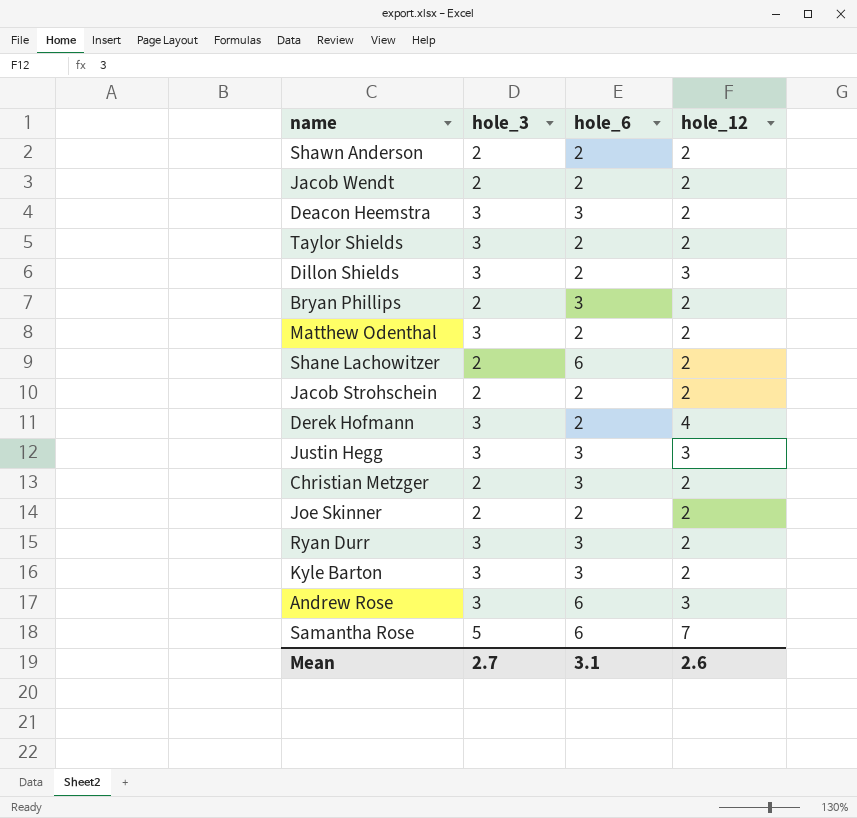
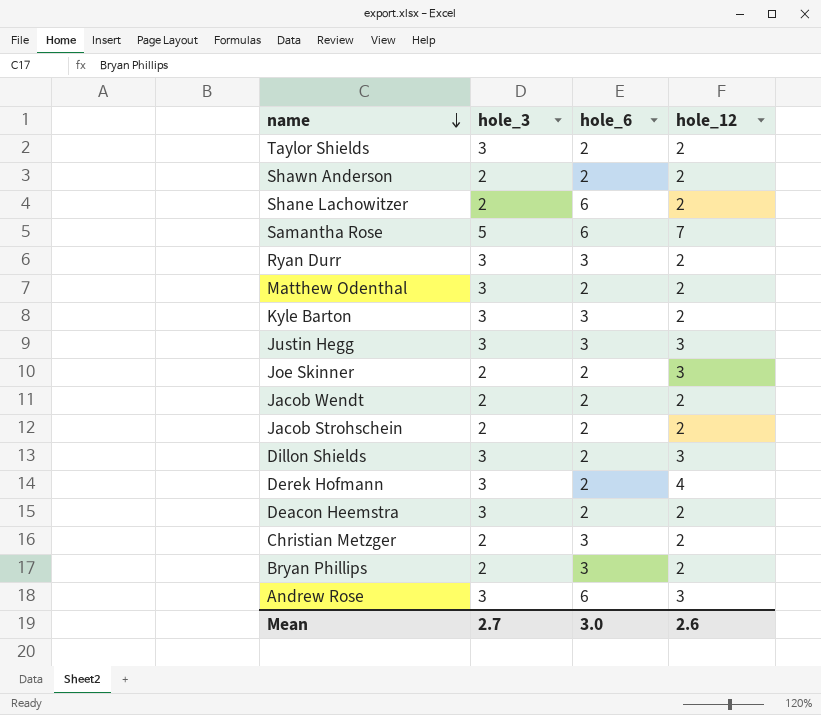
row order: none -> name descending
Joe Skinner | hole_12: 2 -> 3
Deacon Heemstra | hole_6: 3 -> 2
Mean | hole_6: 3.1 -> 3.0

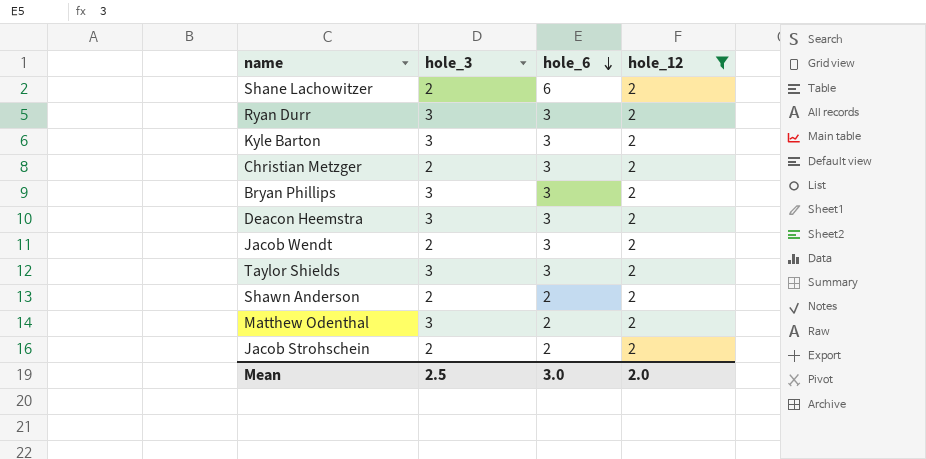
filter: none -> hole_12 = 2
row order: name descending -> hole_6 descending
Bryan Phillips | hole_3: 2 -> 3
Deacon Heemstra | hole_6: 2 -> 3
Jacob Wendt | hole_6: 2 -> 3
Taylor Shields | hole_6: 2 -> 3
Mean | hole_3: 2.7 -> 2.5
Mean | hole_12: 2.6 -> 2.0

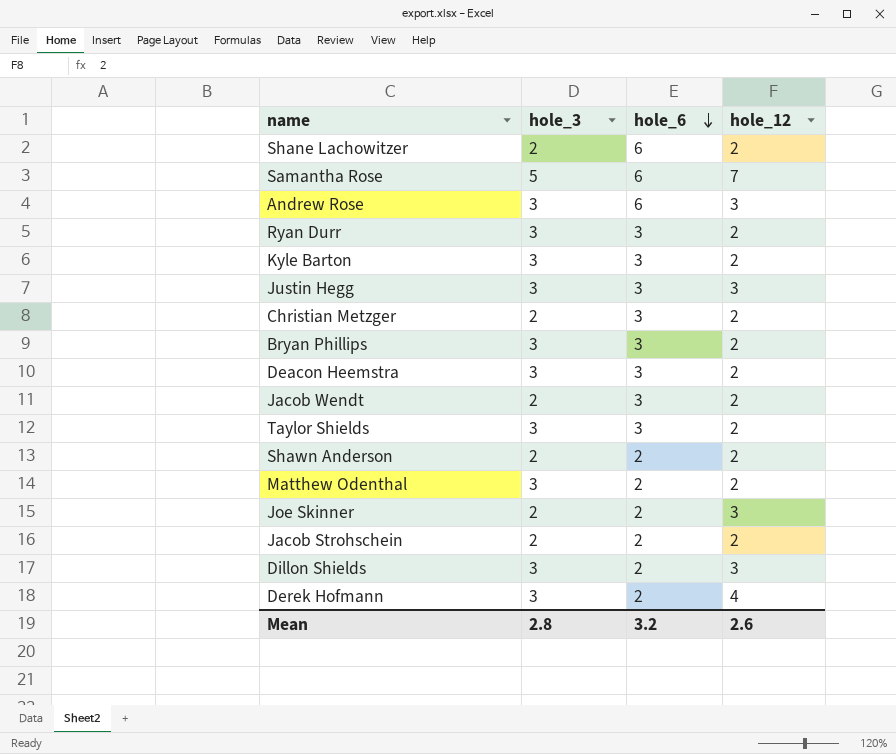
filter: hole_12 = 2 -> none
Mean | hole_3: 2.5 -> 2.8
Mean | hole_6: 3.0 -> 3.2
Mean | hole_12: 2.0 -> 2.6

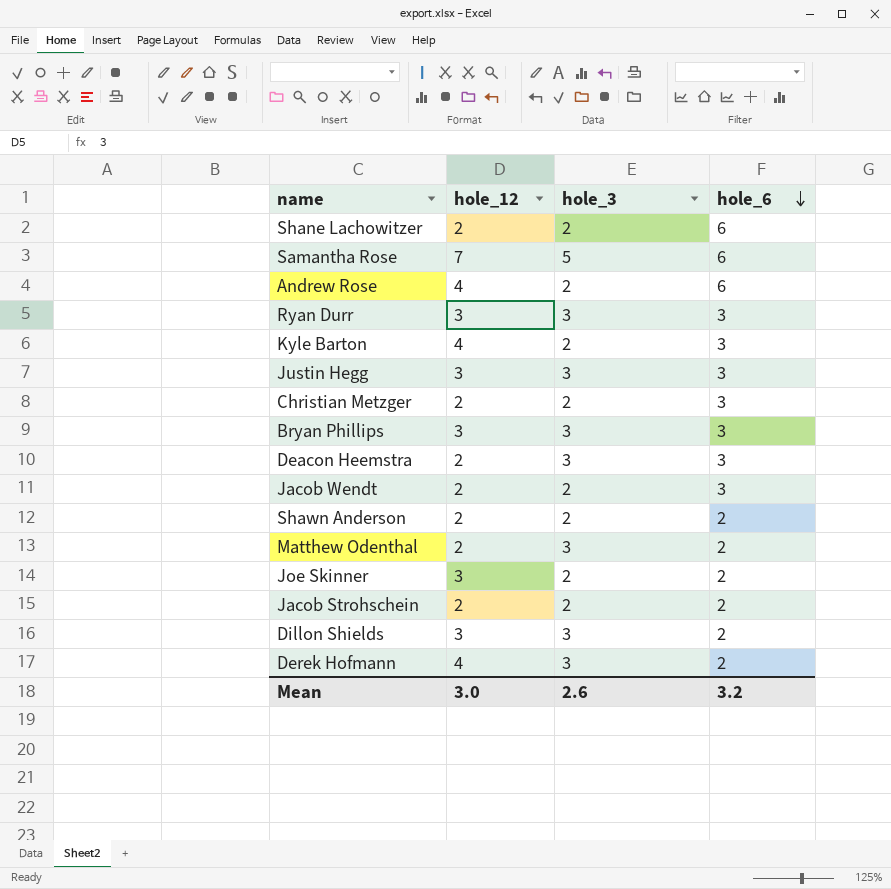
column hole_12 | position: 4 -> 2
row Taylor Shields: 3 | 3 | 2 -> none
Andrew Rose | hole_12: 3 -> 4
Andrew Rose | hole_3: 3 -> 2
Ryan Durr | hole_12: 2 -> 3
Kyle Barton | hole_12: 2 -> 4
Kyle Barton | hole_3: 3 -> 2
Bryan Phillips | hole_12: 2 -> 3
Mean | hole_12: 2.6 -> 3.0
Mean | hole_3: 2.8 -> 2.6

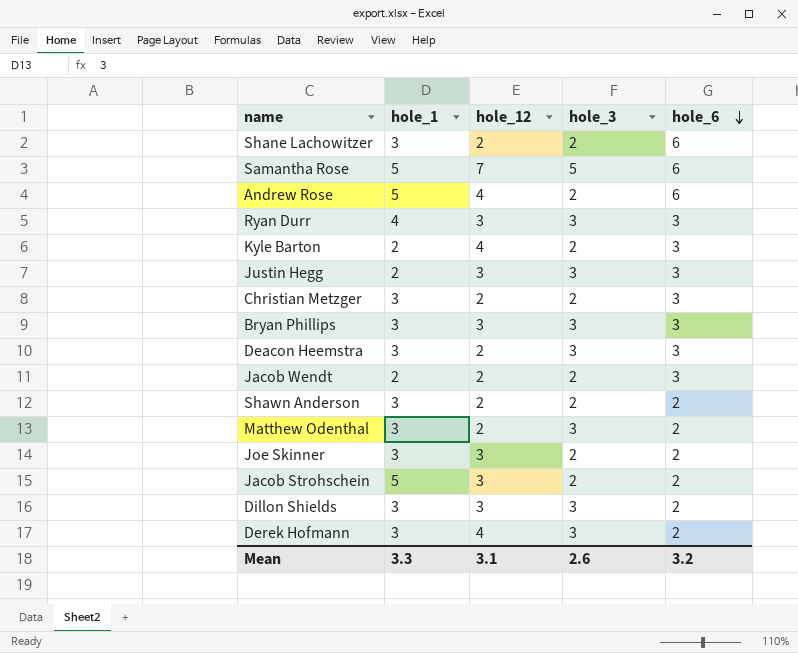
column hole_1 | position: none -> 2
Jacob Strohschein | hole_12: 2 -> 3
Mean | hole_12: 3.0 -> 3.1

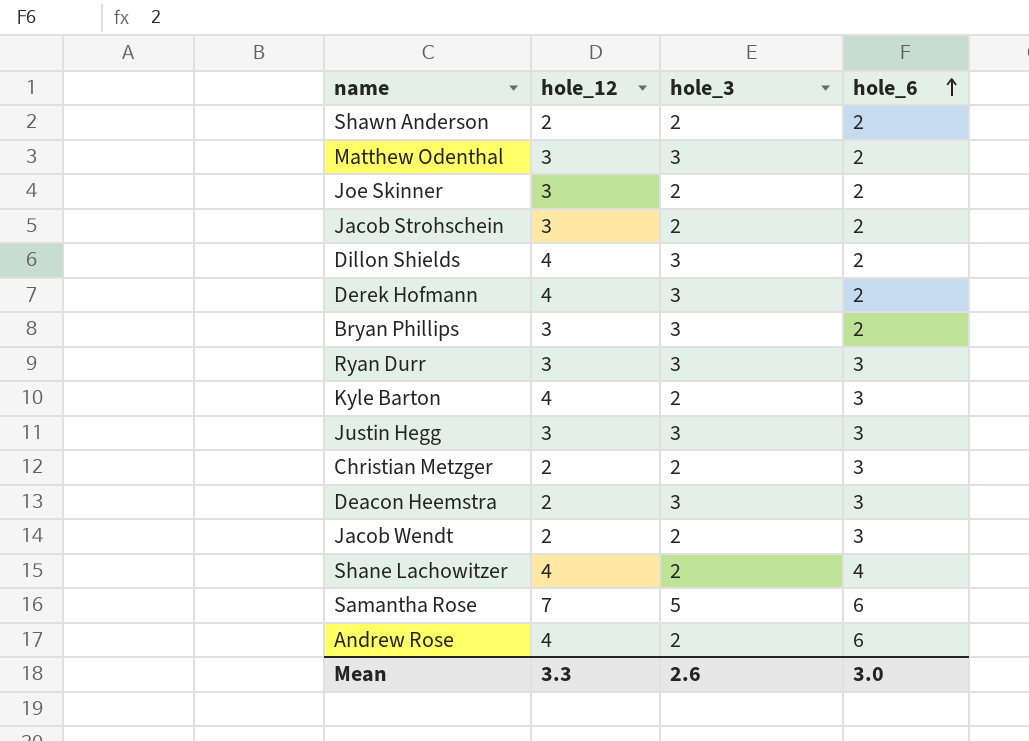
row order: hole_6 descending -> hole_6 ascending
column hole_1 | position: 2 -> none
Matthew Odenthal | hole_12: 2 -> 3
Dillon Shields | hole_12: 3 -> 4
Bryan Phillips | hole_6: 3 -> 2
Shane Lachowitzer | hole_12: 2 -> 4
Shane Lachowitzer | hole_6: 6 -> 4
Mean | hole_12: 3.1 -> 3.3
Mean | hole_6: 3.2 -> 3.0

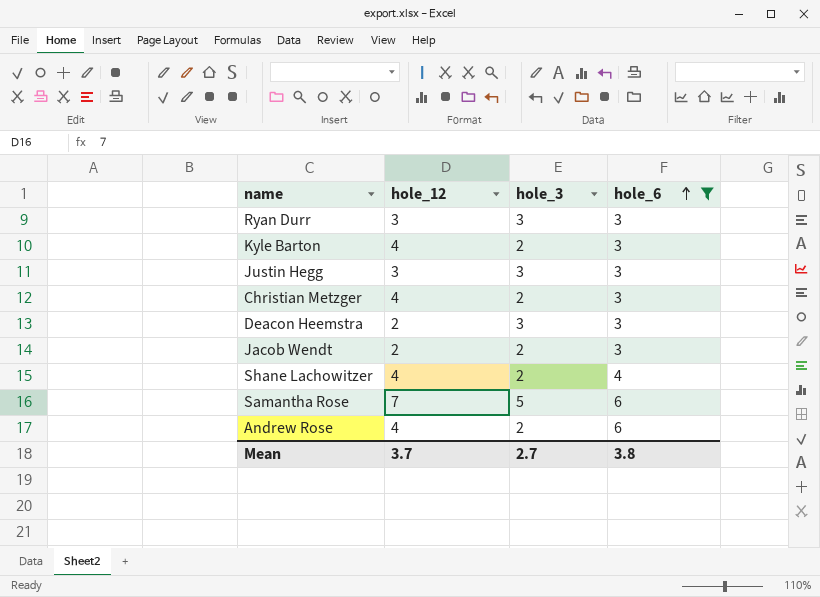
filter: none -> hole_6 != 2
Christian Metzger | hole_12: 2 -> 4
Mean | hole_12: 3.3 -> 3.7
Mean | hole_3: 2.6 -> 2.7
Mean | hole_6: 3.0 -> 3.8

